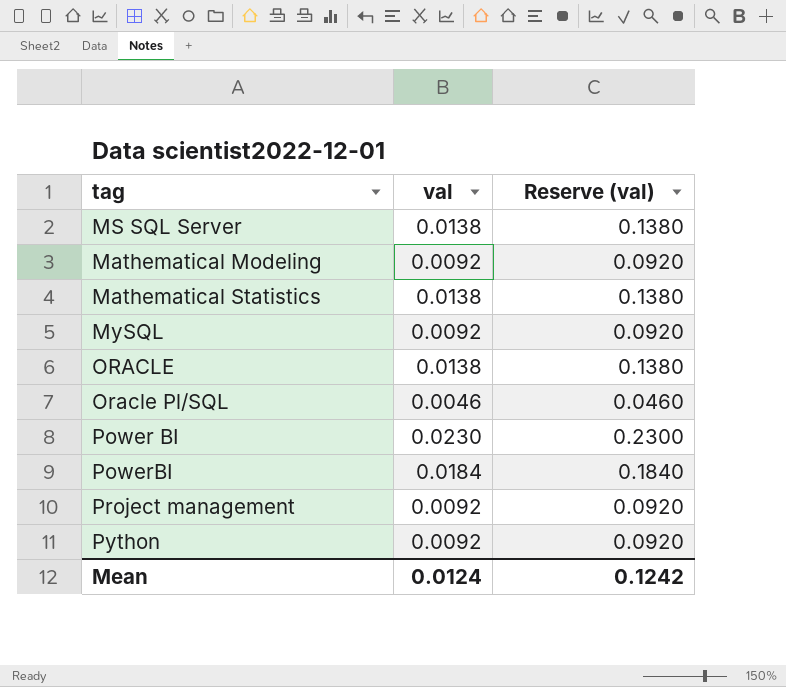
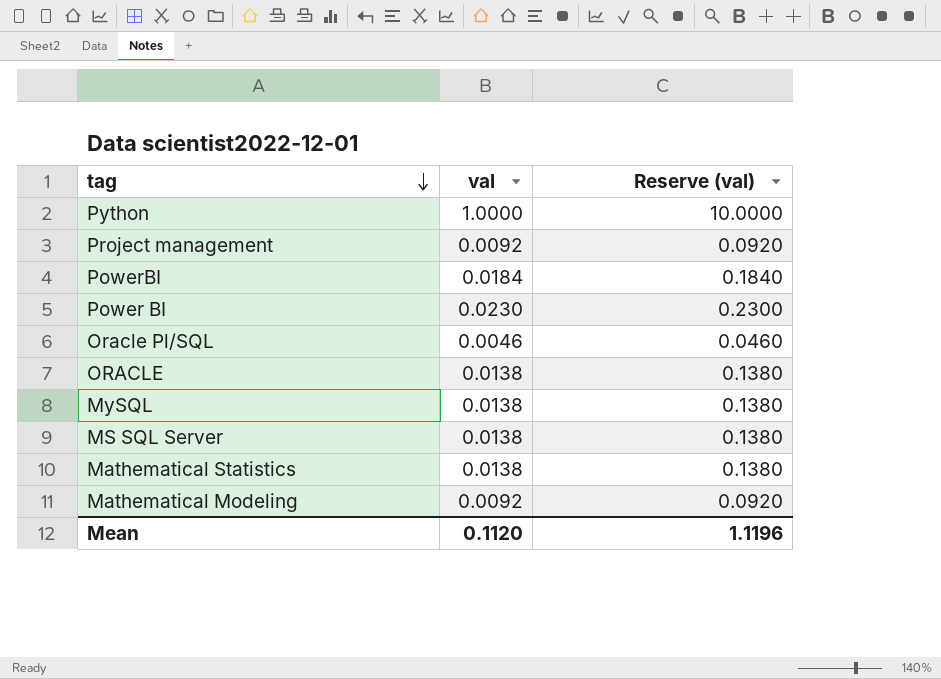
row order: none -> tag descending
Python | val: 0.0092 -> 1.0000
Python | Reserve (val): 0.0920 -> 10.0000
MySQL | val: 0.0092 -> 0.0138
MySQL | Reserve (val): 0.0920 -> 0.1380
Mean | val: 0.0124 -> 0.1120
Mean | Reserve (val): 0.1242 -> 1.1196

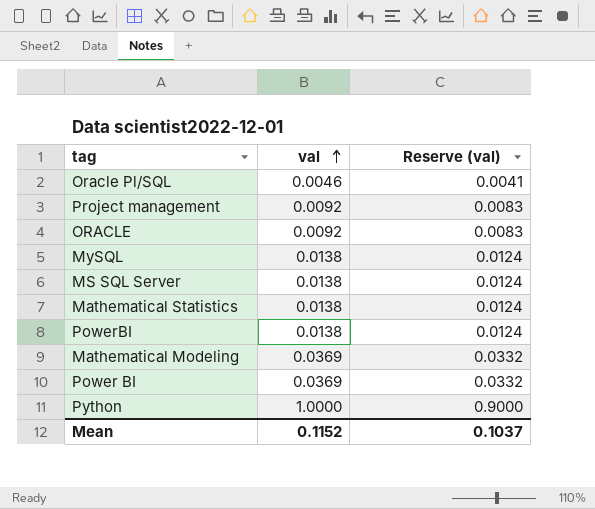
row order: tag descending -> val ascending
column Reserve (val) | formula: [val] * 10 -> [val] * 0.9
ORACLE | val: 0.0138 -> 0.0092
PowerBI | val: 0.0184 -> 0.0138
Mathematical Modeling | val: 0.0092 -> 0.0369
Power BI | val: 0.0230 -> 0.0369
Mean | val: 0.1120 -> 0.1152
Mean | Reserve (val): 1.1196 -> 0.1037

